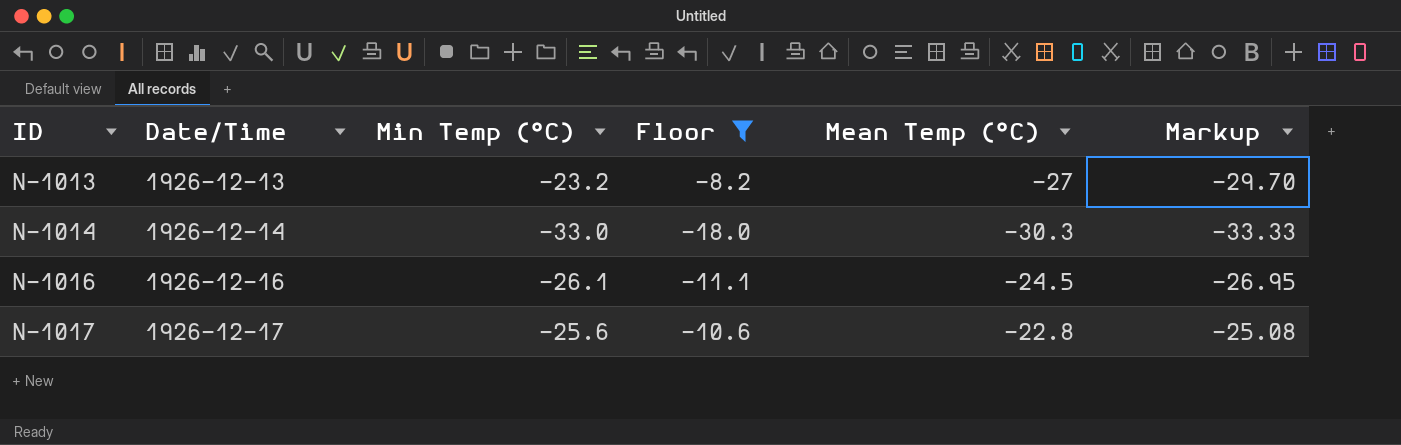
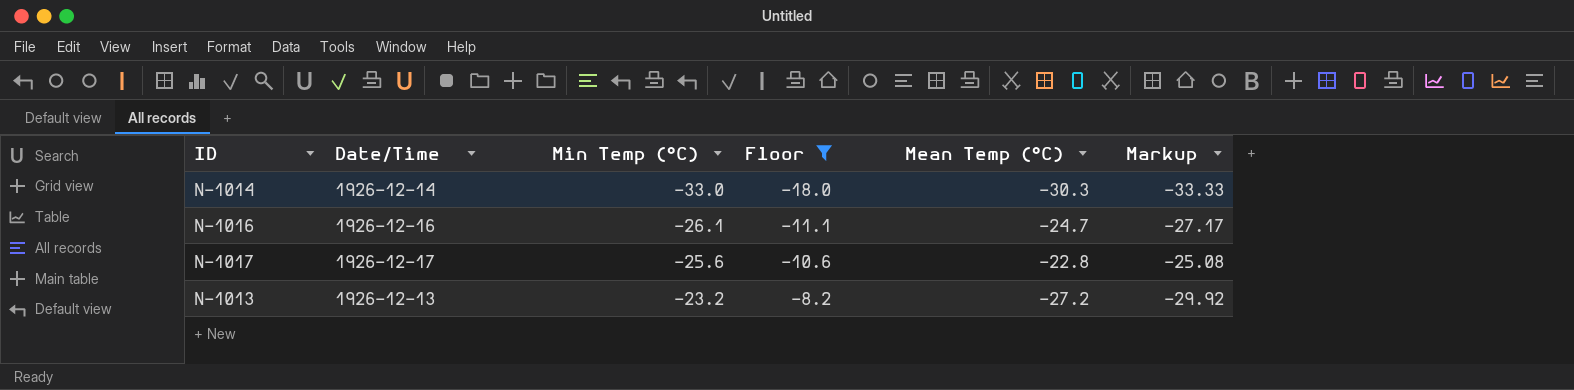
row order: ID ascending -> Min Temp (°C) ascending
N-1016 | Mean Temp (°C): -24.5 -> -24.7
N-1016 | Markup: -26.95 -> -27.17
N-1013 | Mean Temp (°C): -27 -> -27.2
N-1013 | Markup: -29.70 -> -29.92

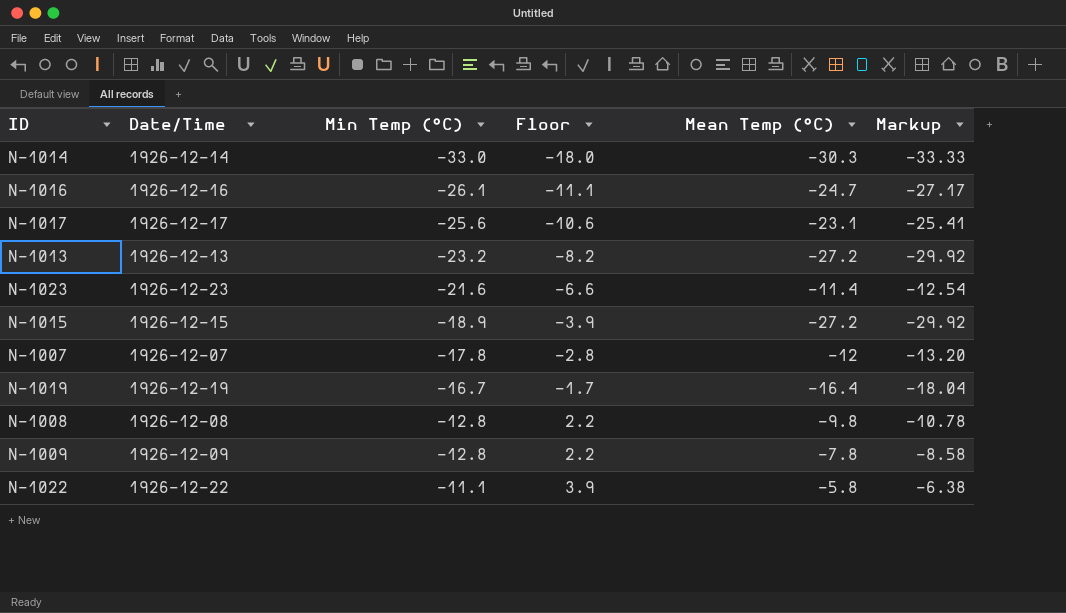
filter: Floor <= -8.2 -> none
N-1017 | Mean Temp (°C): -22.8 -> -23.1
N-1017 | Markup: -25.08 -> -25.41

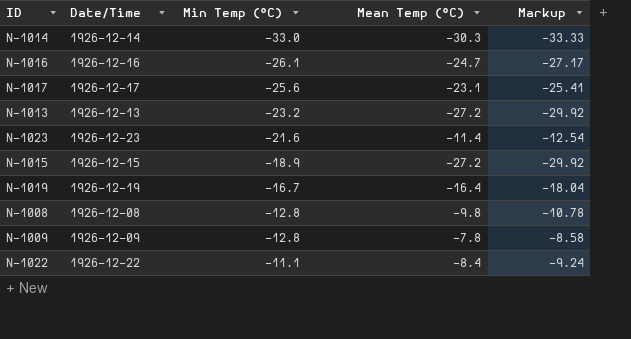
column Floor | formula: [Min Temp (°C)] + 15 -> none
row N-1007: 1926-12-07 | -17.8 | -2.8 | -12 | -13.20 -> none
N-1022 | Mean Temp (°C): -5.8 -> -8.4
N-1022 | Markup: -6.38 -> -9.24

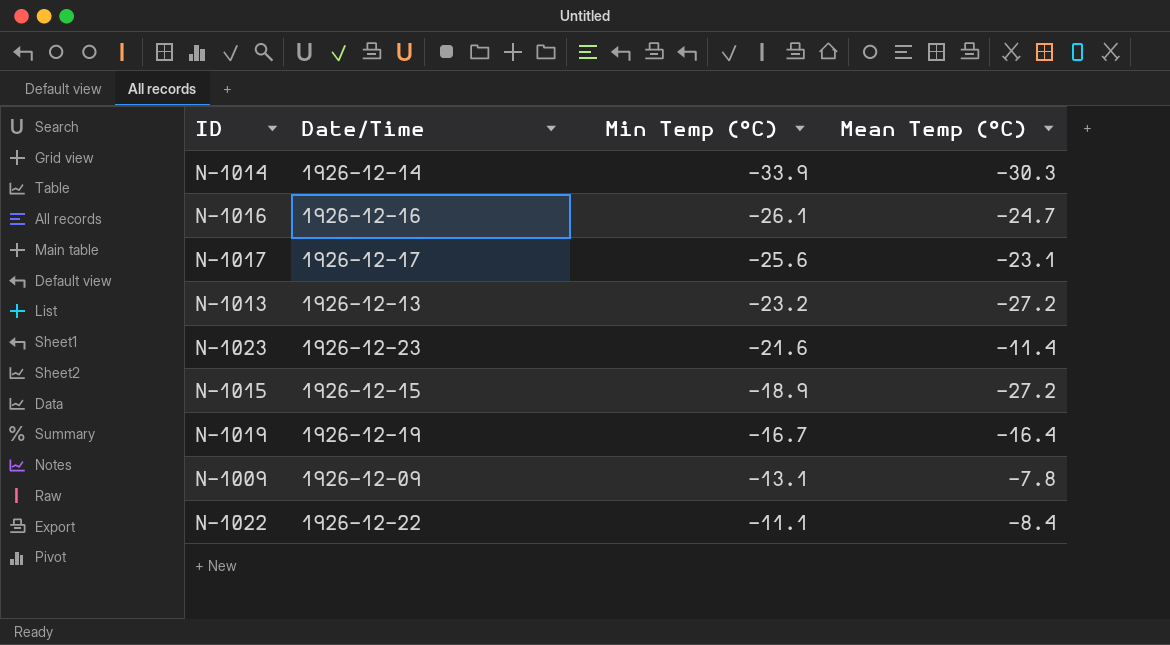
column Markup | formula: [Mean Temp (°C)] * 1.1 -> none
row N-1008: 1926-12-08 | -12.8 | -9.8 | -10.78 -> none
N-1014 | Min Temp (°C): -33.0 -> -33.9
N-1009 | Min Temp (°C): -12.8 -> -13.1

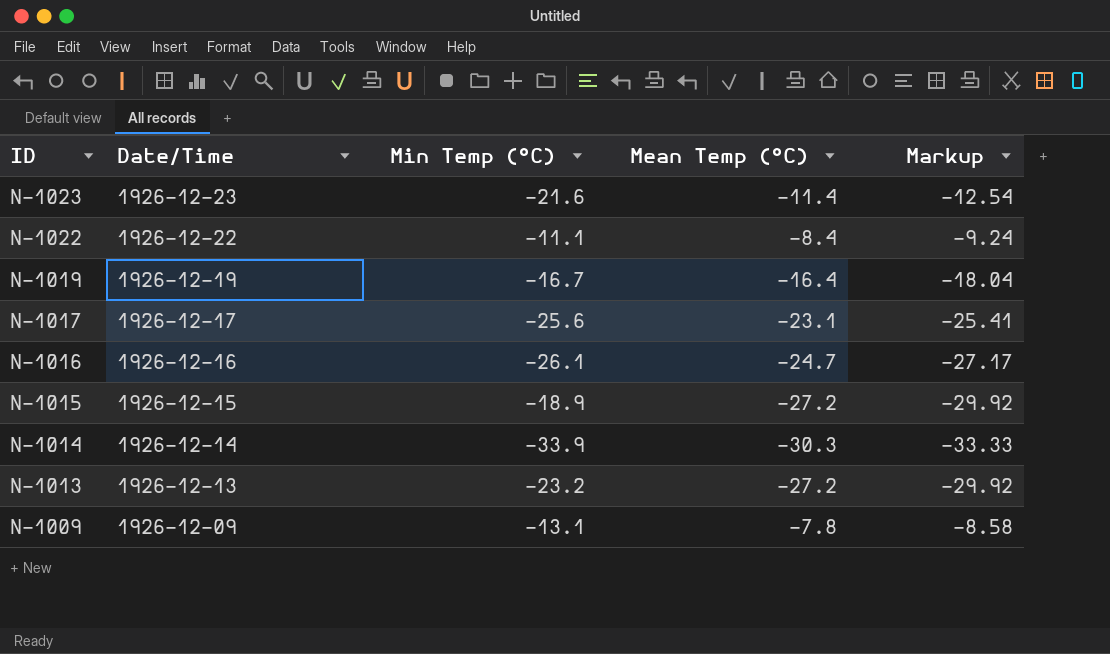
row order: Min Temp (°C) ascending -> ID descending
column Markup | formula: none -> [Mean Temp (°C)] * 1.1

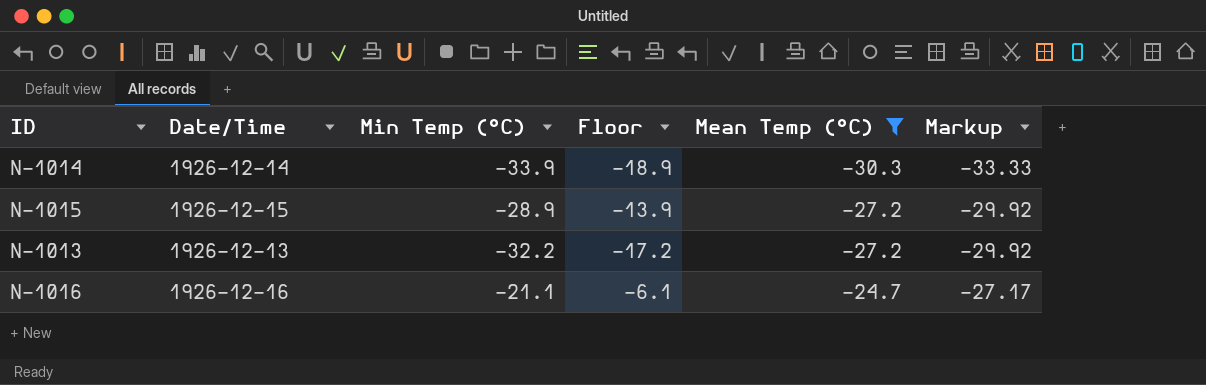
filter: none -> Mean Temp (°C) <= -24.7
row order: ID descending -> Mean Temp (°C) ascending
column Floor | formula: none -> [Min Temp (°C)] + 15
N-1015 | Min Temp (°C): -18.9 -> -28.9
N-1013 | Min Temp (°C): -23.2 -> -32.2
N-1016 | Min Temp (°C): -26.1 -> -21.1

